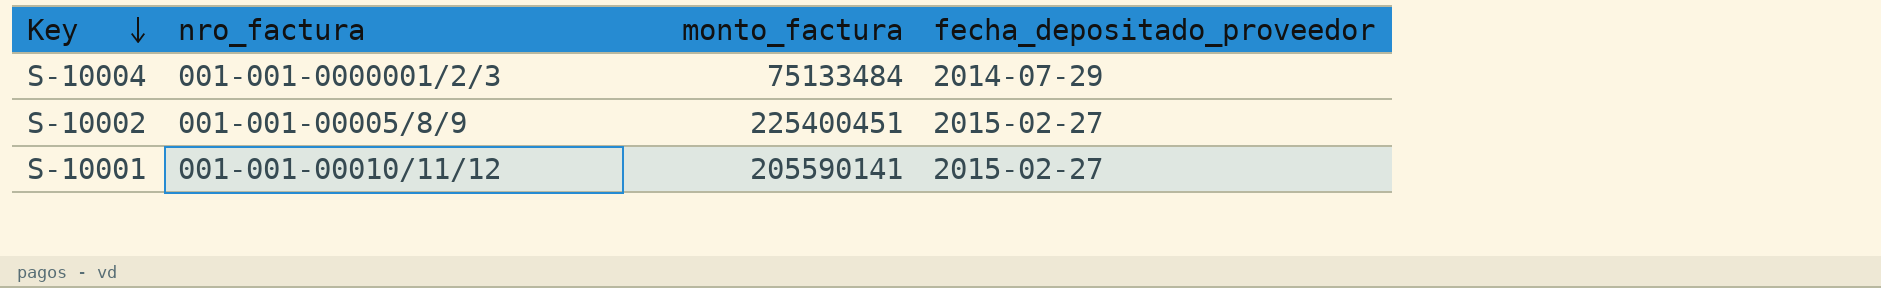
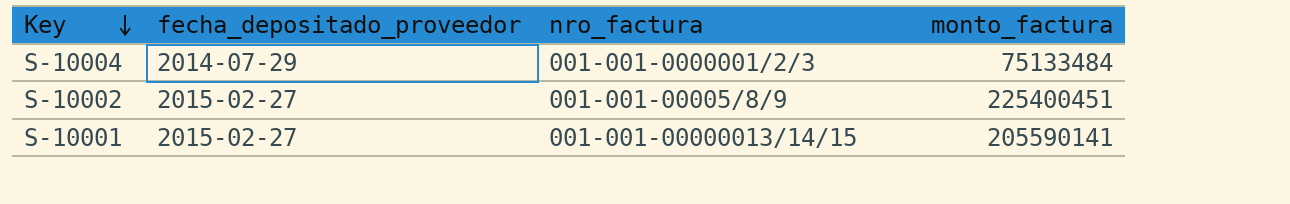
column fecha_depositado_proveedor | position: 4 -> 2
S-10001 | nro_factura: 001-001-00010/11/12 -> 001-001-00000013/14/15

